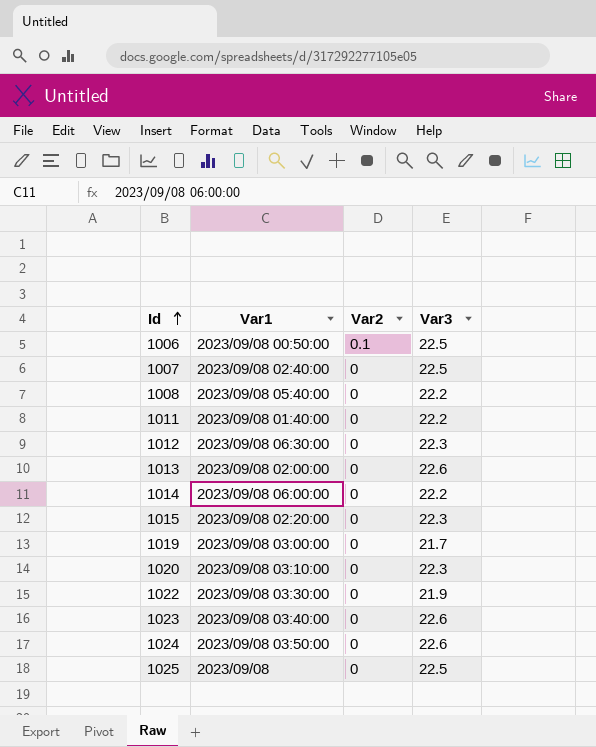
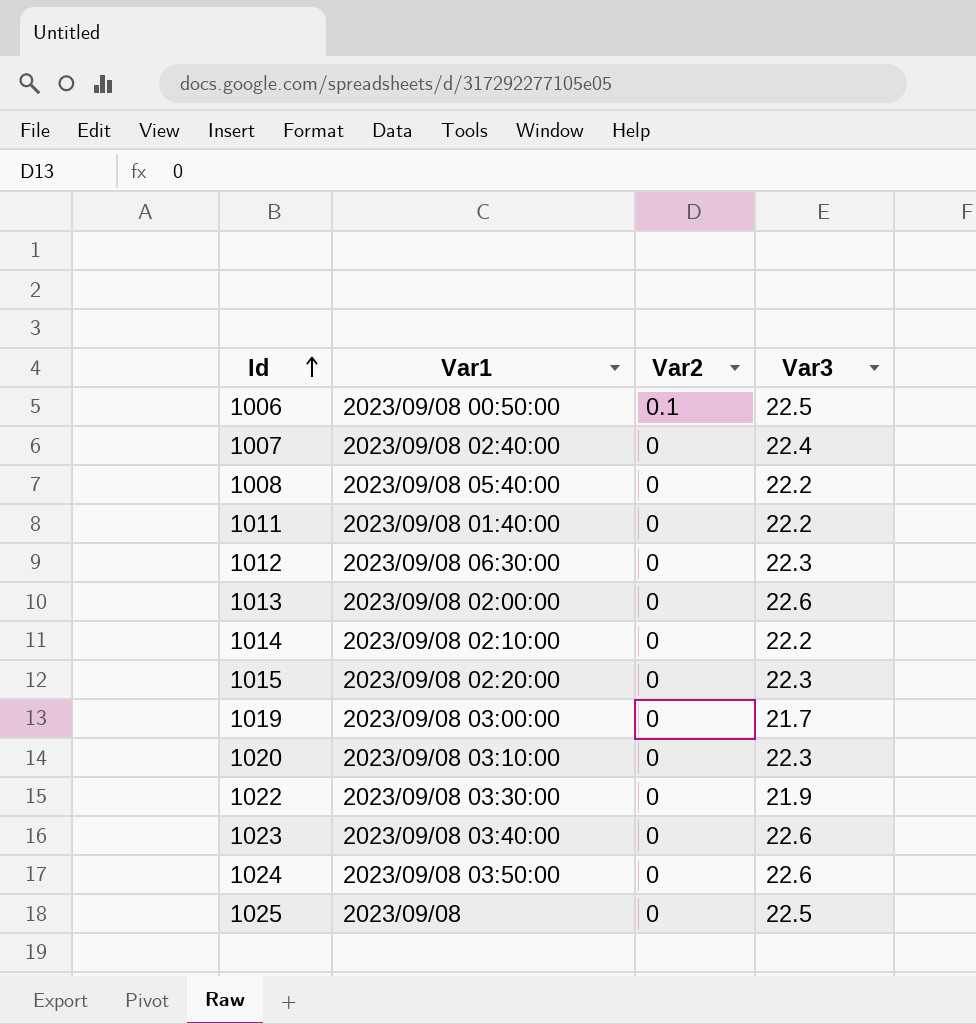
1007 | Var3: 22.5 -> 22.4
1014 | Var1: 2023/09/08 06:00:00 -> 2023/09/08 02:10:00

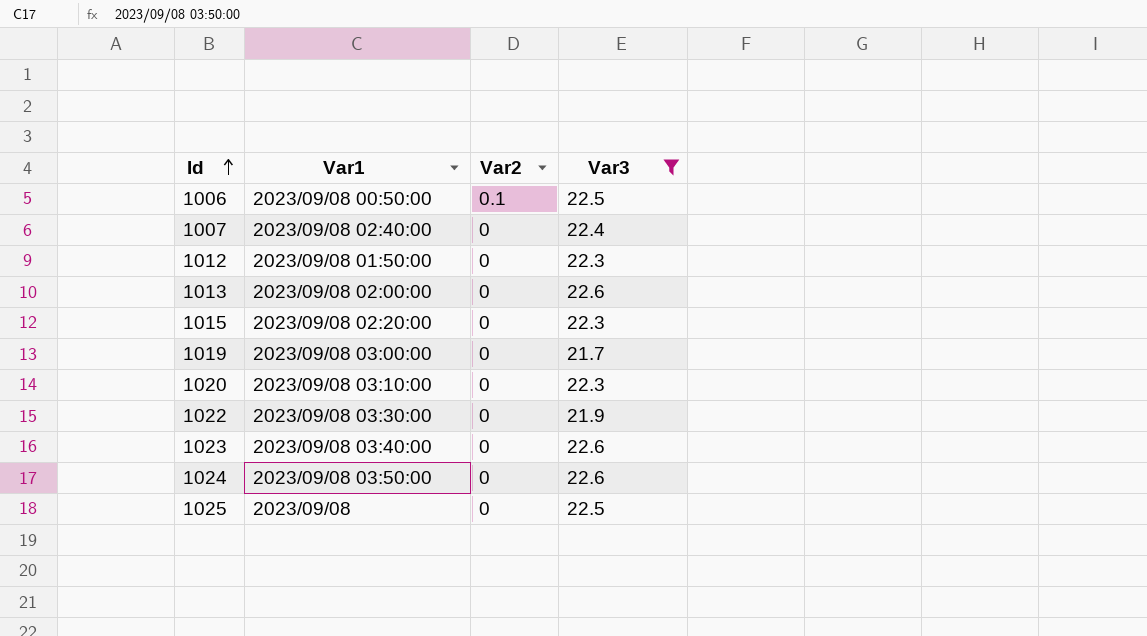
filter: none -> Var3 != 22.2
1012 | Var1: 2023/09/08 06:30:00 -> 2023/09/08 01:50:00

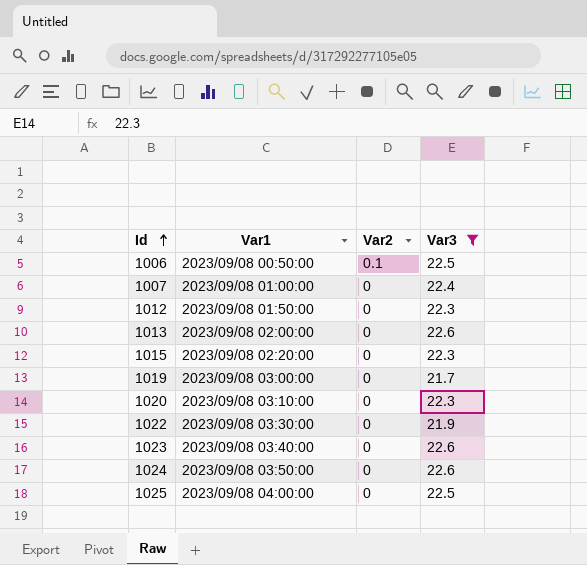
1007 | Var1: 2023/09/08 02:40:00 -> 2023/09/08 01:00:00
1025 | Var1: 2023/09/08 -> 2023/09/08 04:00:00

